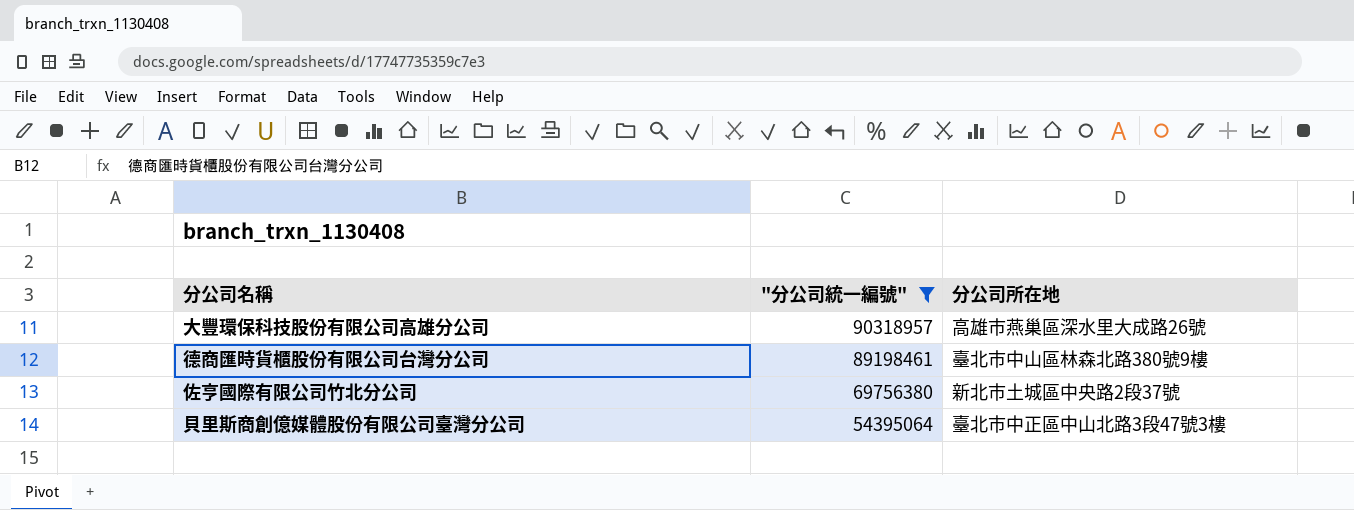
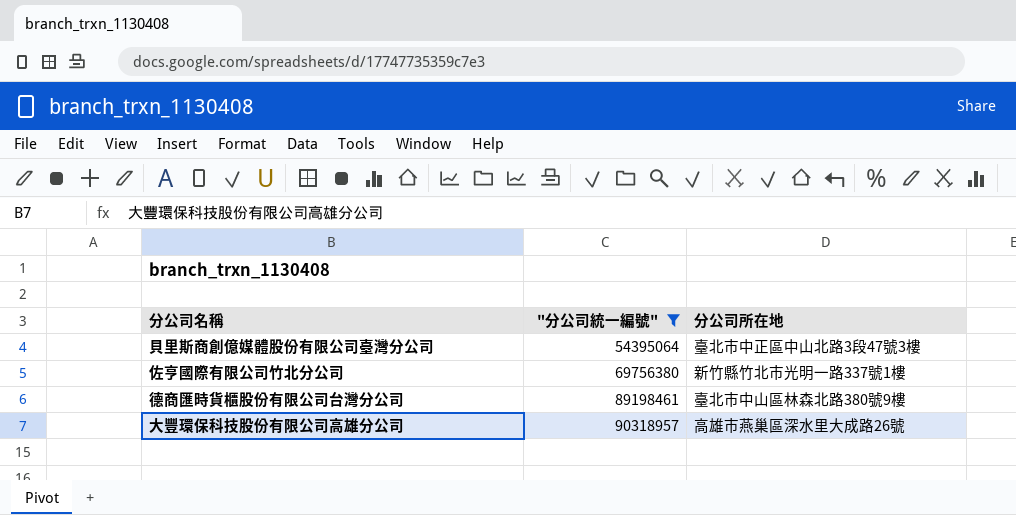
row order: "分公司統一編號" descending -> "分公司統一編號" ascending
佐亨國際有限公司竹北分公司 | 分公司所在地: 新北市土城區中央路2段37號 -> 新竹縣竹北市光明一路337號1樓

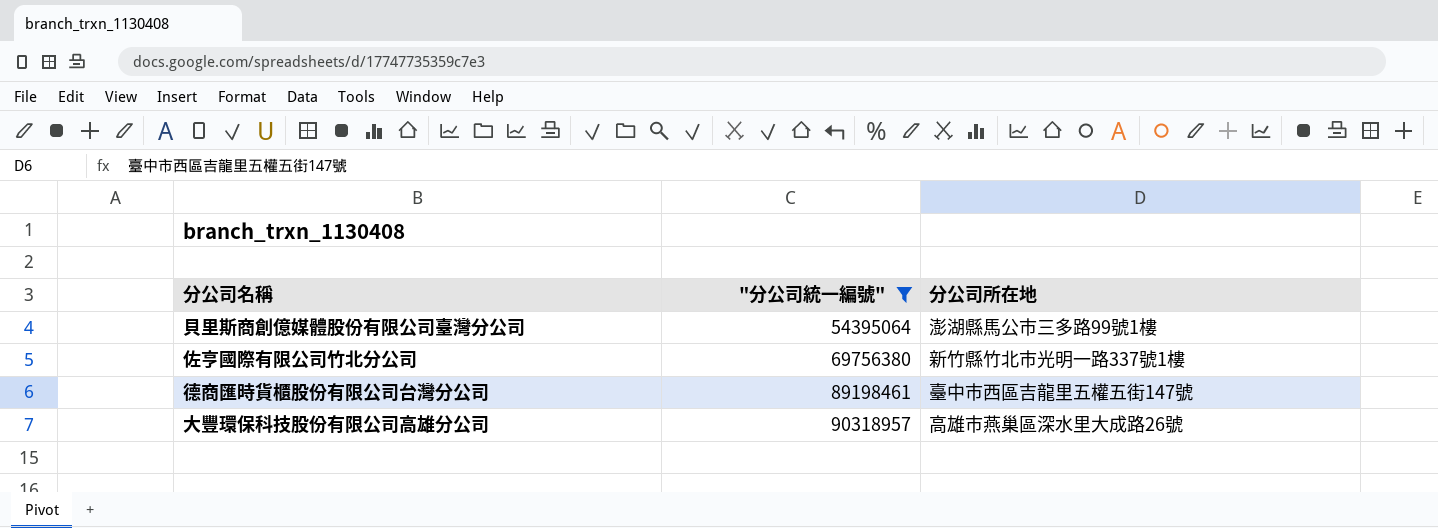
貝里斯商創億媒體股份有限公司臺灣分公司 | 分公司所在地: 臺北市中正區中山北路3段47號3樓 -> 澎湖縣馬公市三多路99號1樓
德商匯時貨櫃股份有限公司台灣分公司 | 分公司所在地: 臺北市中山區林森北路380號9樓 -> 臺中市西區吉龍里五權五街147號

